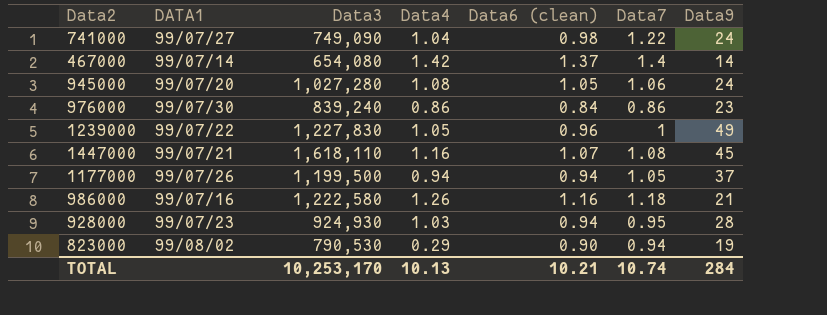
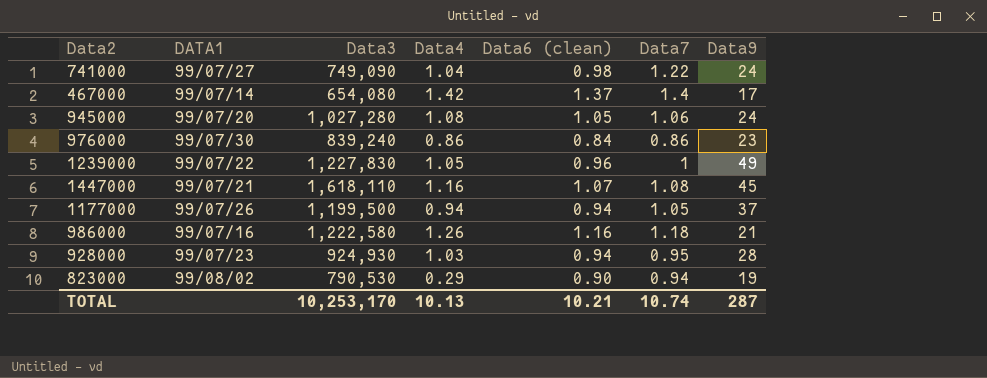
467000 | Data9: 14 -> 17
TOTAL | Data9: 284 -> 287

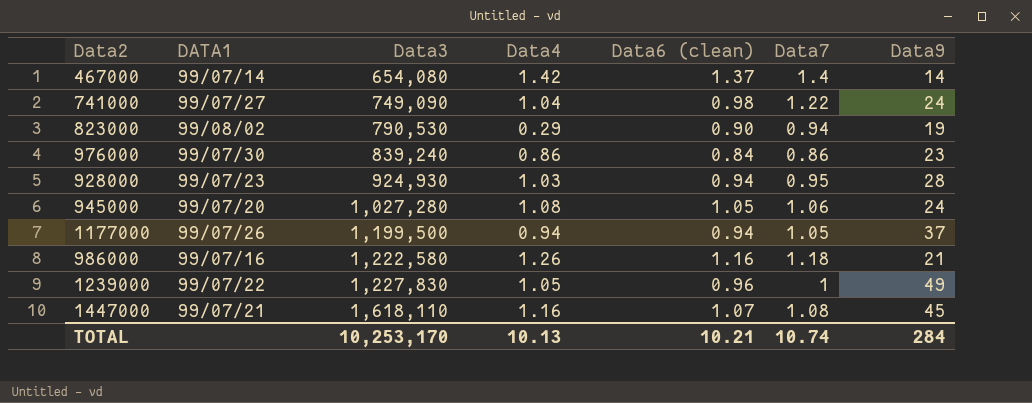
row order: none -> Data3 ascending
467000 | Data9: 17 -> 14
TOTAL | Data9: 287 -> 284

